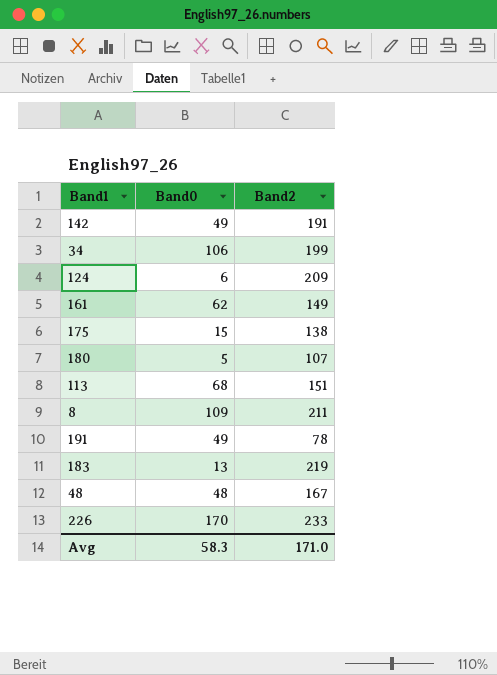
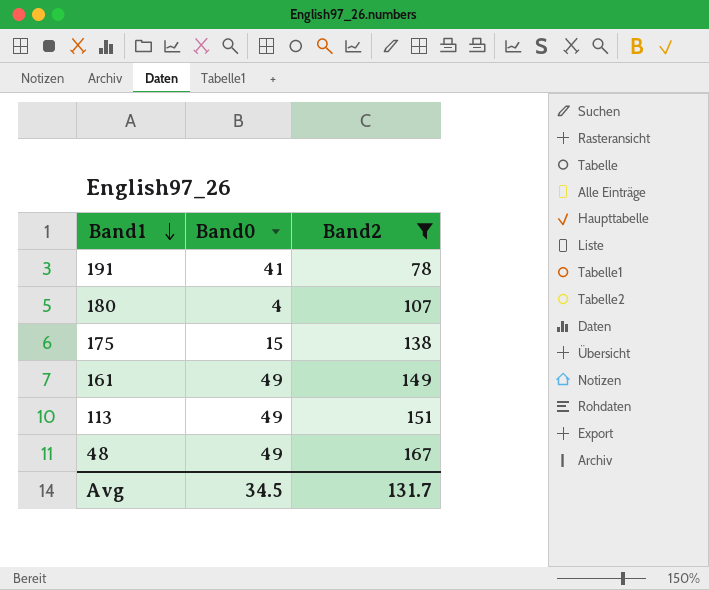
filter: none -> Band2 <= 167
row order: none -> Band1 descending
191 | Band0: 49 -> 41
180 | Band0: 5 -> 4
161 | Band0: 62 -> 49
113 | Band0: 68 -> 49
48 | Band0: 48 -> 49
Avg | Band0: 58.3 -> 34.5
Avg | Band2: 171.0 -> 131.7

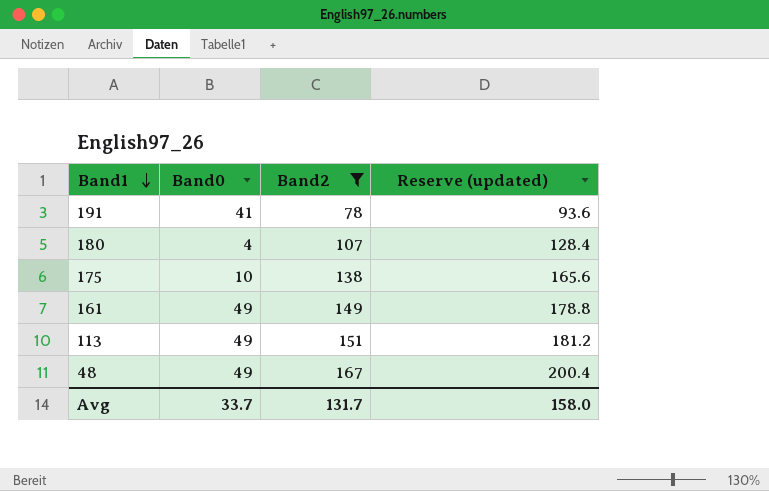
column Reserve (updated) | formula: none -> [Band2] * 1.2
175 | Band0: 15 -> 10
Avg | Band0: 34.5 -> 33.7

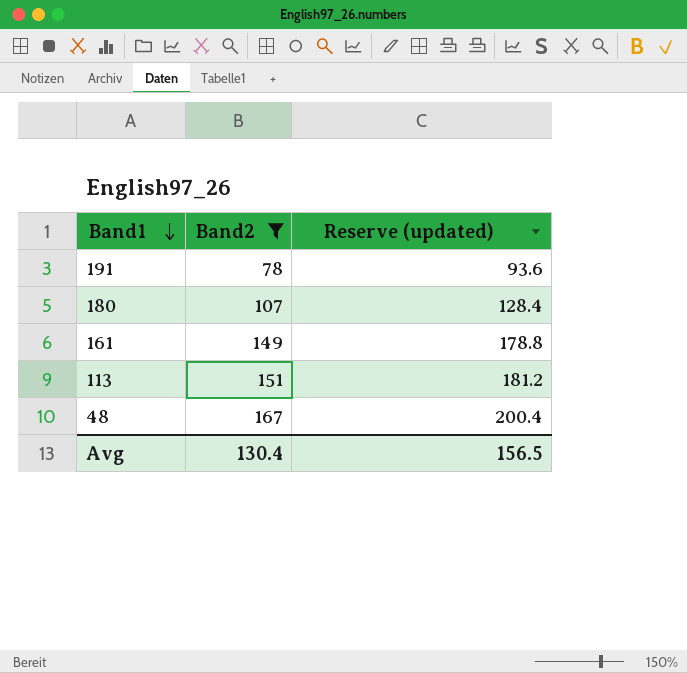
column Band0 | position: 2 -> none
row 175: 10 | 138 | 165.6 -> none
Avg | Band2: 131.7 -> 130.4
Avg | Reserve (updated): 158.0 -> 156.5

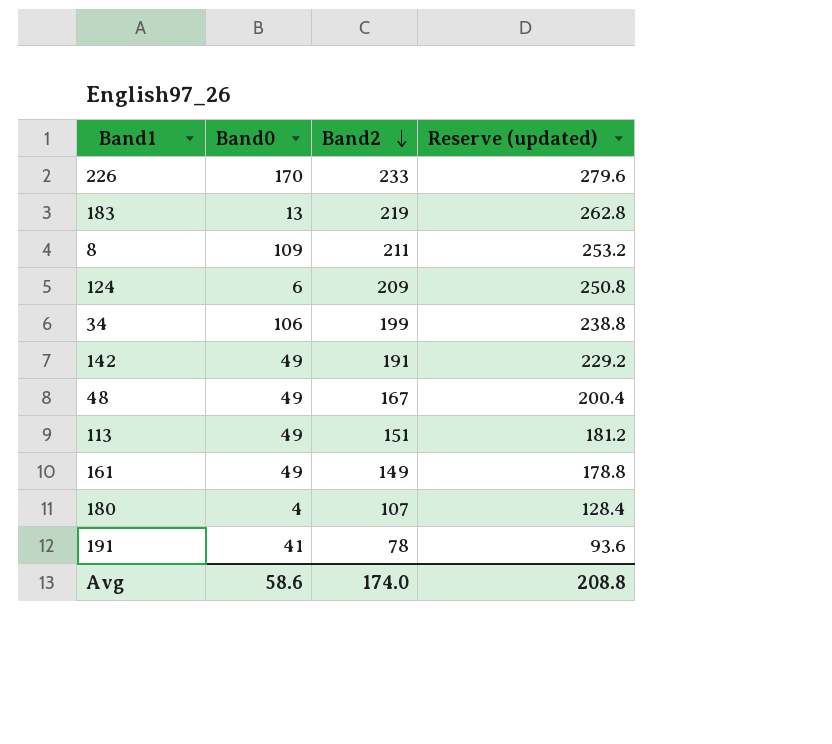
filter: Band2 <= 167 -> none
row order: Band1 descending -> Band2 descending
column Band0 | position: none -> 2
Avg | Band2: 130.4 -> 174.0
Avg | Reserve (updated): 156.5 -> 208.8

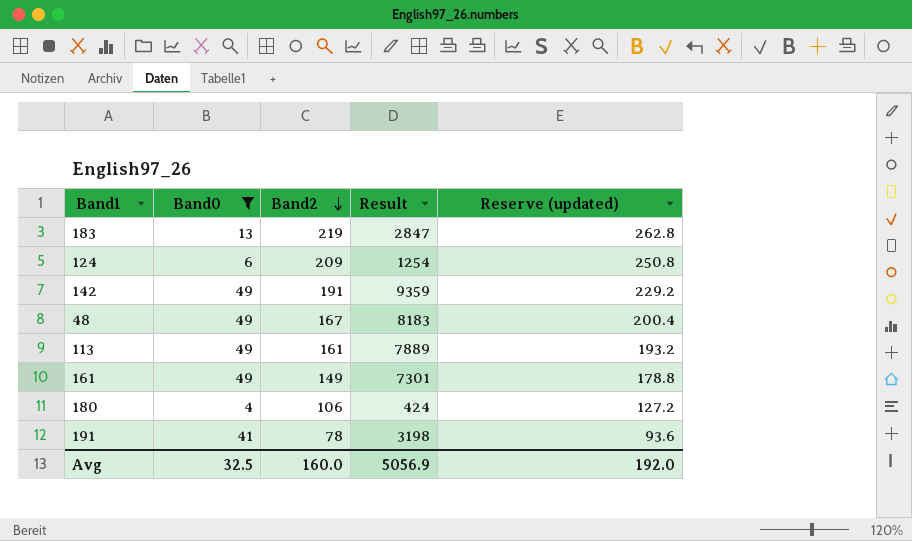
filter: none -> Band0 <= 49
column Result | formula: none -> [Band0] * [Band2]
113 | Band2: 151 -> 161
113 | Reserve (updated): 181.2 -> 193.2
180 | Band2: 107 -> 106
180 | Reserve (updated): 128.4 -> 127.2
Avg | Band0: 58.6 -> 32.5
Avg | Band2: 174.0 -> 160.0
Avg | Reserve (updated): 208.8 -> 192.0

